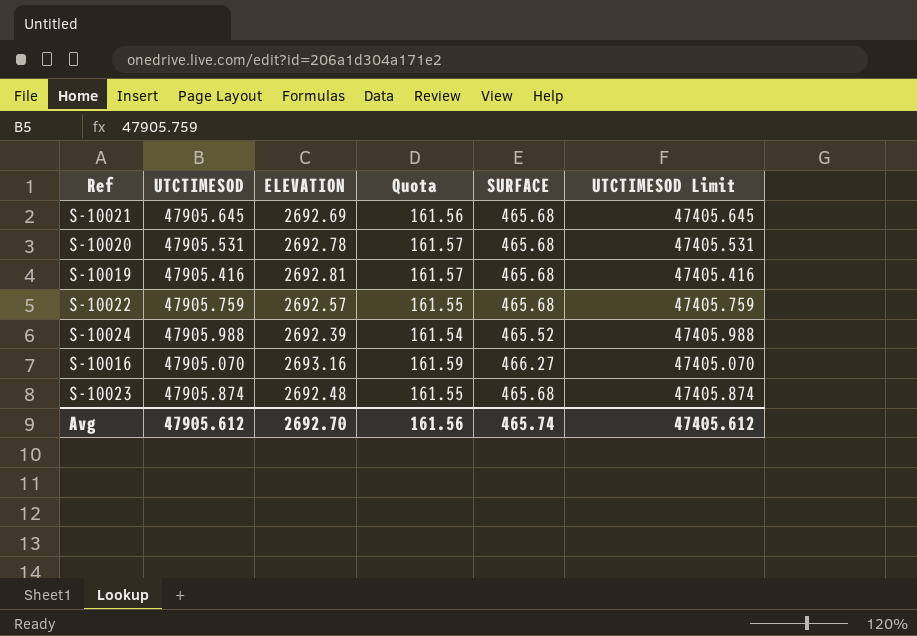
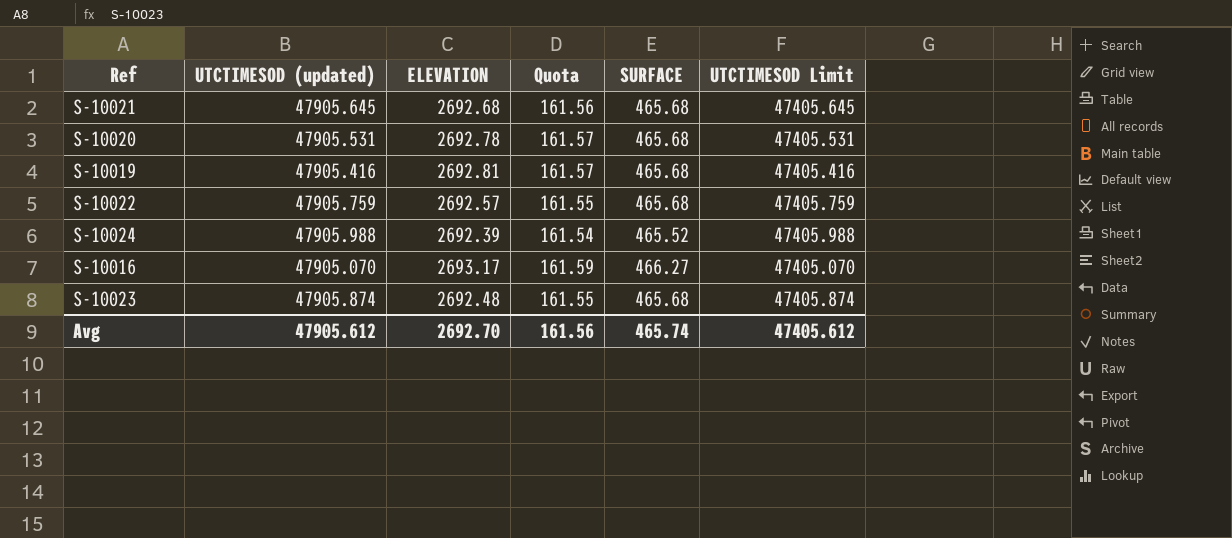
column name: UTCTIMESOD -> UTCTIMESOD (updated)
S-10021 | ELEVATION: 2692.69 -> 2692.68
S-10016 | ELEVATION: 2693.16 -> 2693.17

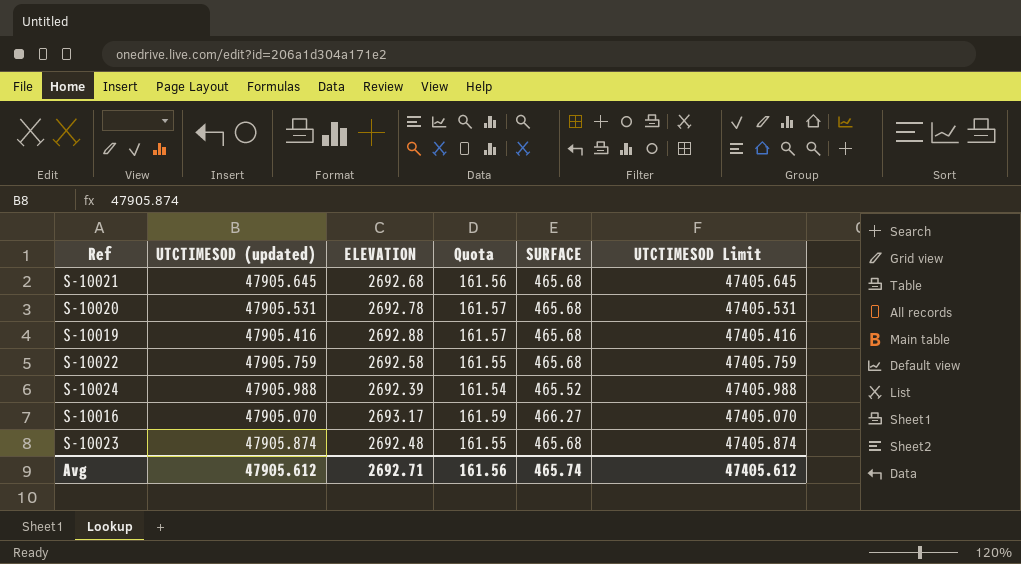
S-10019 | ELEVATION: 2692.81 -> 2692.88
S-10022 | ELEVATION: 2692.57 -> 2692.58
Avg | ELEVATION: 2692.70 -> 2692.71

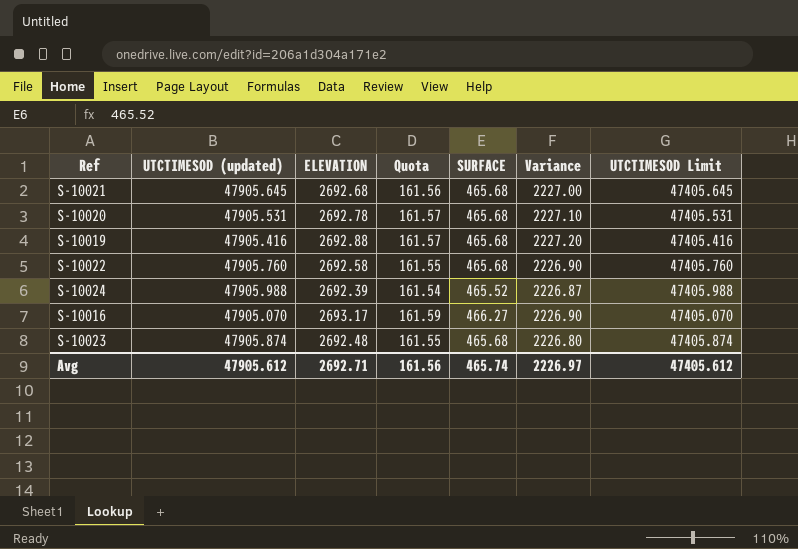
column Variance | formula: none -> [ELEVATION] - [SURFACE]
S-10022 | UTCTIMESOD (updated): 47905.759 -> 47905.760
S-10022 | UTCTIMESOD Limit: 47405.759 -> 47405.760

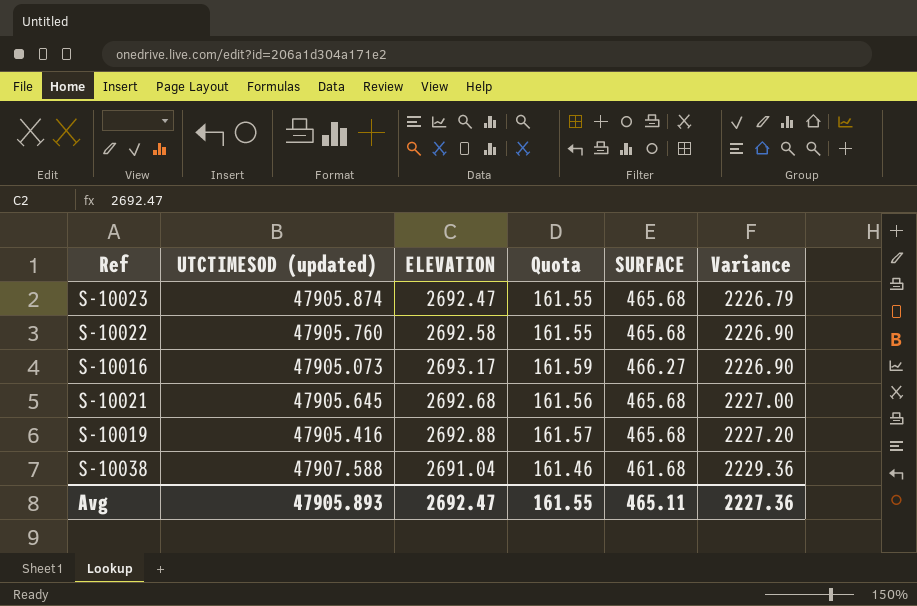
row order: none -> Variance ascending
column UTCTIMESOD Limit | formula: [UTCTIMESOD (updated)] - 500 -> none
row S-10020: 47905.531 | 2692.78 | 161.57 | 465.68 | 2227.10 | 47405.531 -> none
row S-10024: 47905.988 | 2692.39 | 161.54 | 465.52 | 2226.87 | 47405.988 -> none
S-10023 | ELEVATION: 2692.48 -> 2692.47
S-10023 | Variance: 2226.80 -> 2226.79
S-10016 | UTCTIMESOD (updated): 47905.070 -> 47905.073
row S-10038: none -> 47907.588 | 2691.04 | 161.46 | 461.68 | 2229.36
Avg | UTCTIMESOD (updated): 47905.612 -> 47905.893
Avg | ELEVATION: 2692.71 -> 2692.47
Avg | Quota: 161.56 -> 161.55
Avg | SURFACE: 465.74 -> 465.11
Avg | Variance: 2226.97 -> 2227.36

